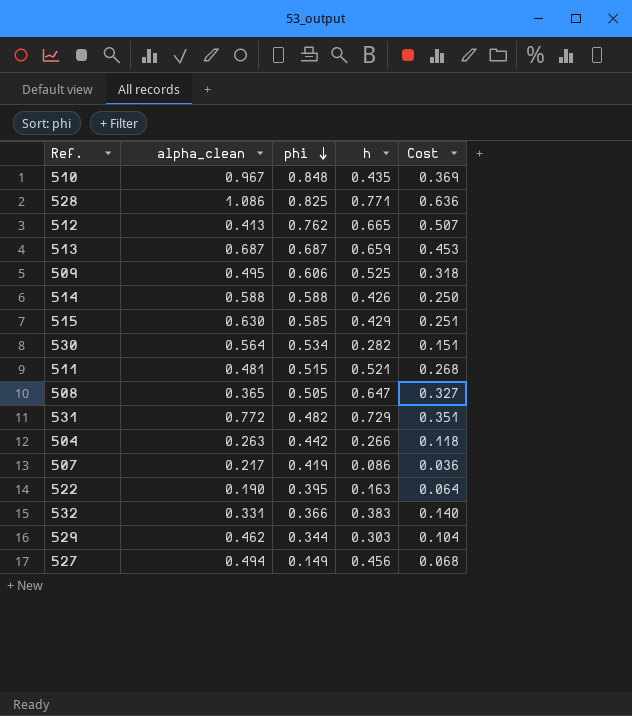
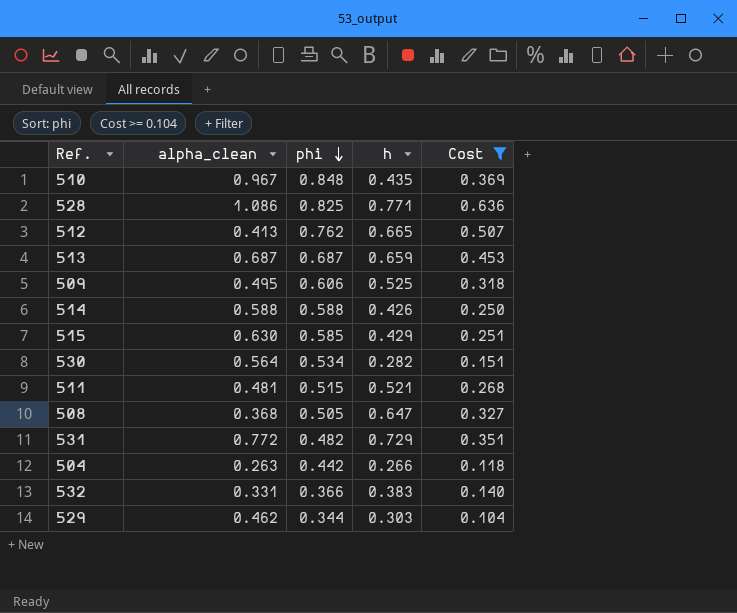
filter: none -> Cost >= 0.104
508 | alpha_clean: 0.365 -> 0.368

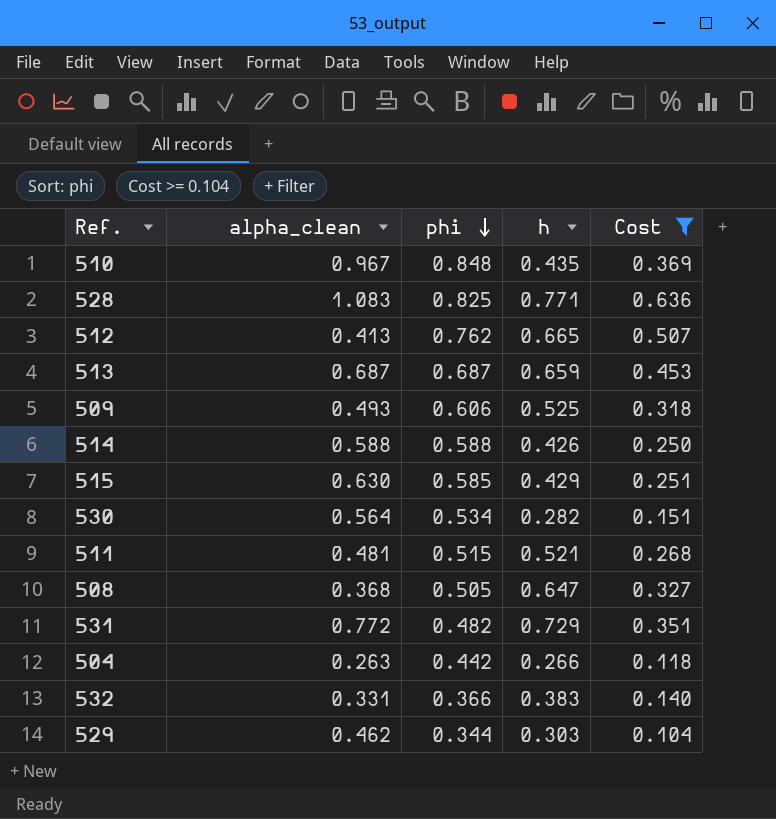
528 | alpha_clean: 1.086 -> 1.083
509 | alpha_clean: 0.495 -> 0.493

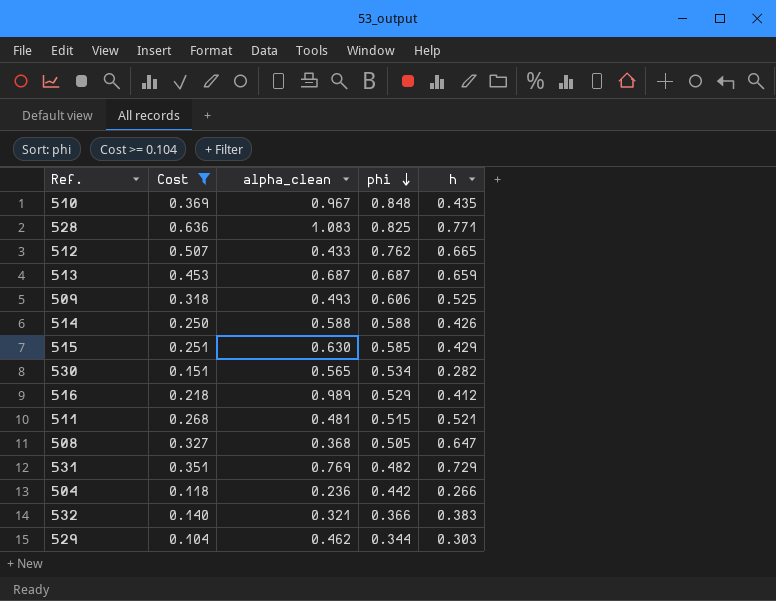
column Cost | position: 5 -> 2
512 | alpha_clean: 0.413 -> 0.433
530 | alpha_clean: 0.564 -> 0.565
row 516: none -> 0.218 | 0.989 | 0.529 | 0.412
531 | alpha_clean: 0.772 -> 0.769
504 | alpha_clean: 0.263 -> 0.236
532 | alpha_clean: 0.331 -> 0.321

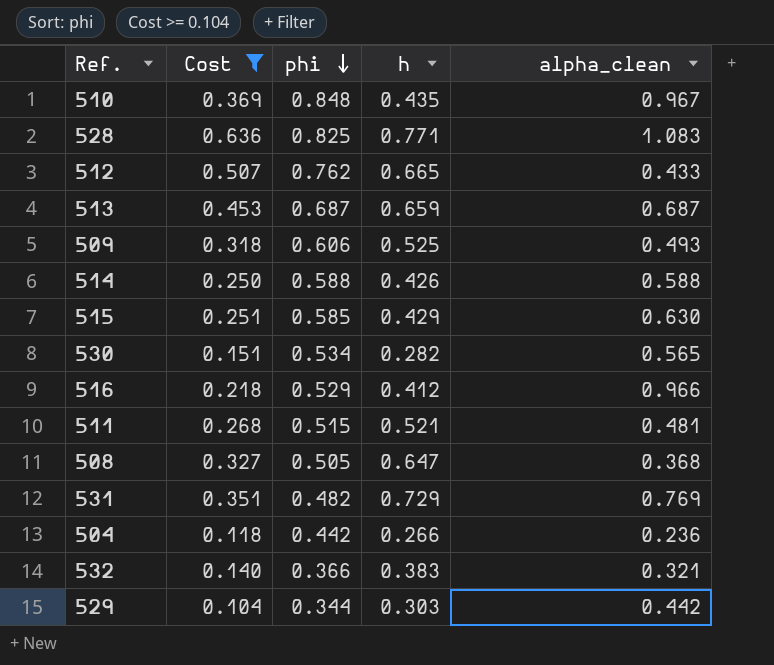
column alpha_clean | position: 3 -> 5
516 | alpha_clean: 0.989 -> 0.966
529 | alpha_clean: 0.462 -> 0.442

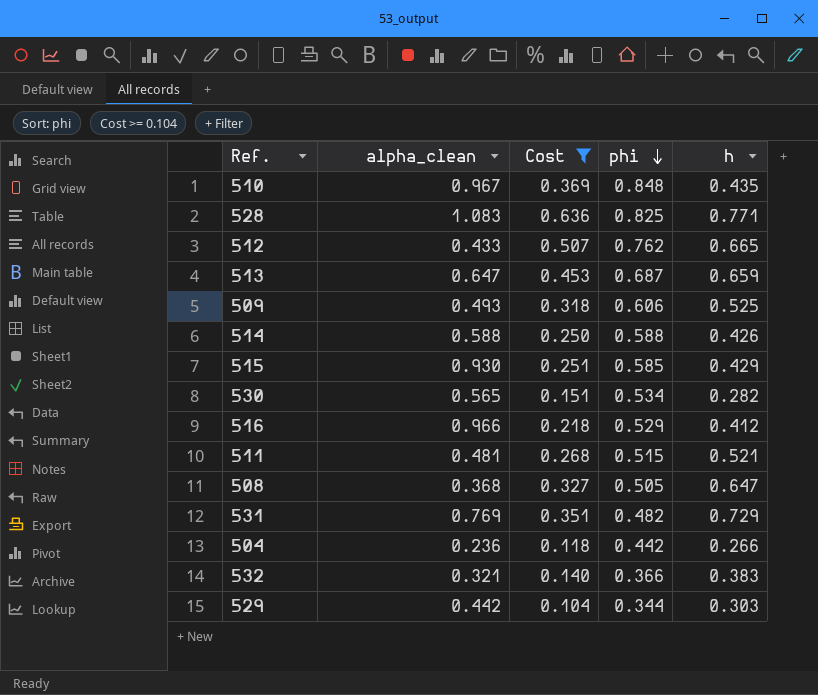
column alpha_clean | position: 5 -> 2
513 | alpha_clean: 0.687 -> 0.647
515 | alpha_clean: 0.630 -> 0.930

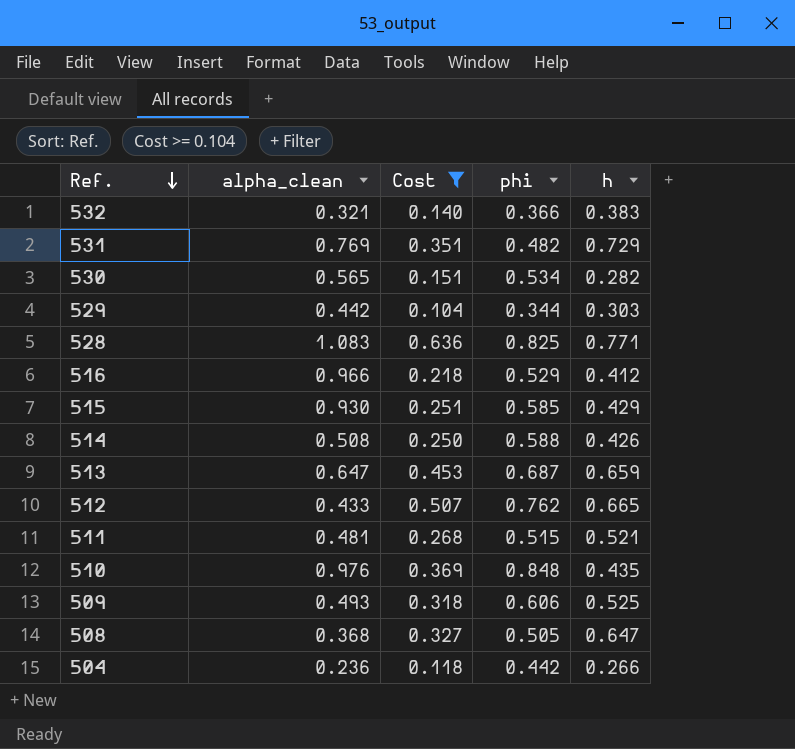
row order: phi descending -> Ref. descending
514 | alpha_clean: 0.588 -> 0.508
510 | alpha_clean: 0.967 -> 0.976

